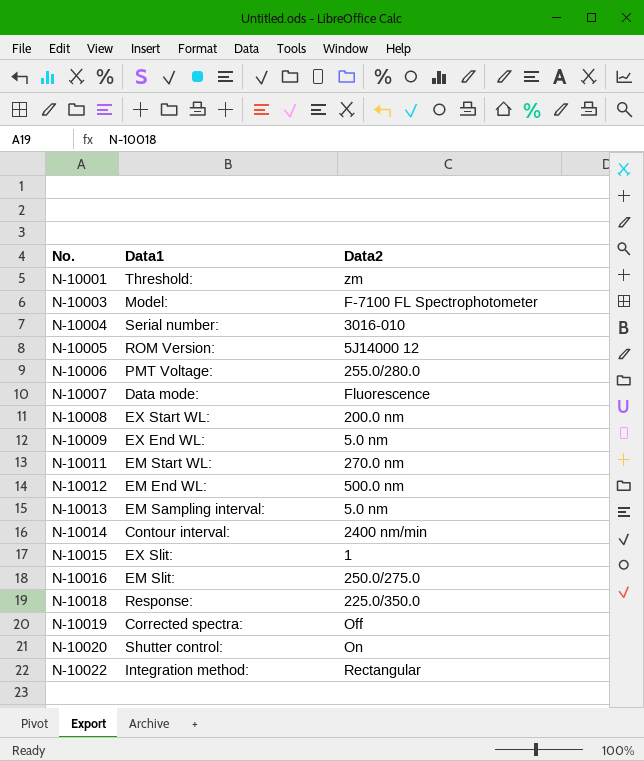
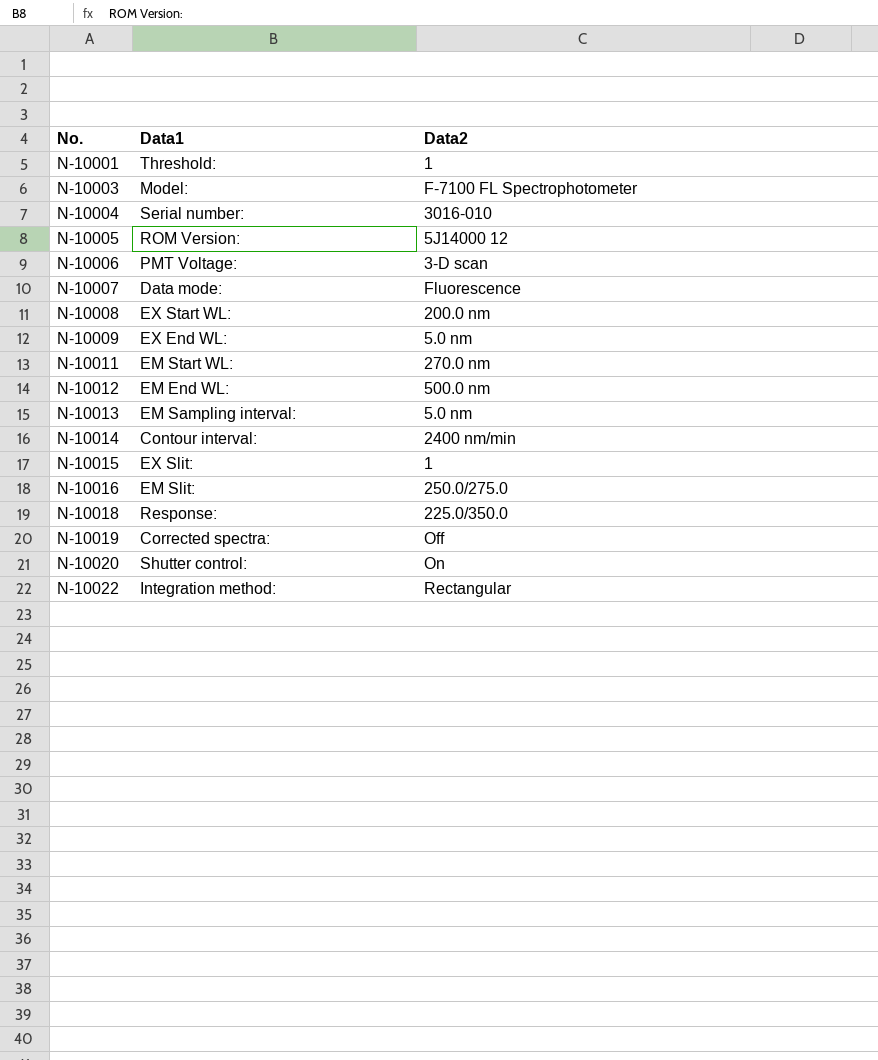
N-10001 | Data2: zm -> 1
N-10006 | Data2: 255.0/280.0 -> 3-D scan

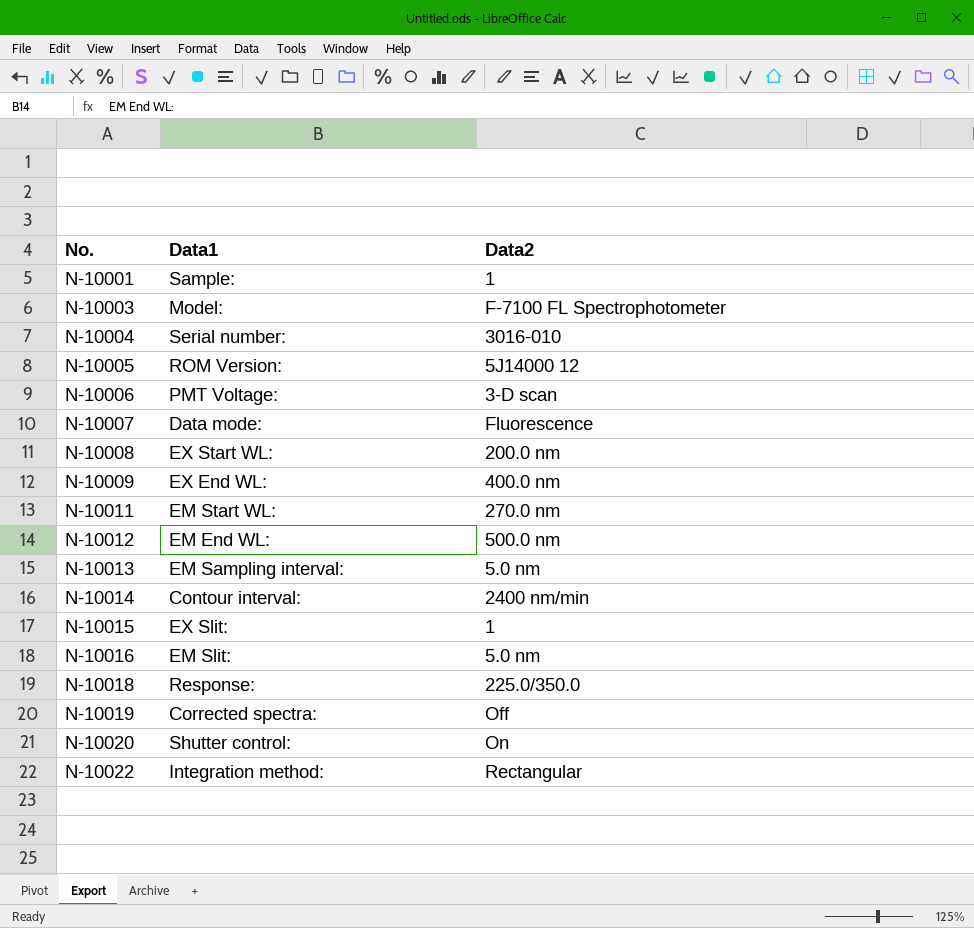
N-10001 | Data1: Threshold: -> Sample:
N-10009 | Data2: 5.0 nm -> 400.0 nm
N-10016 | Data2: 250.0/275.0 -> 5.0 nm

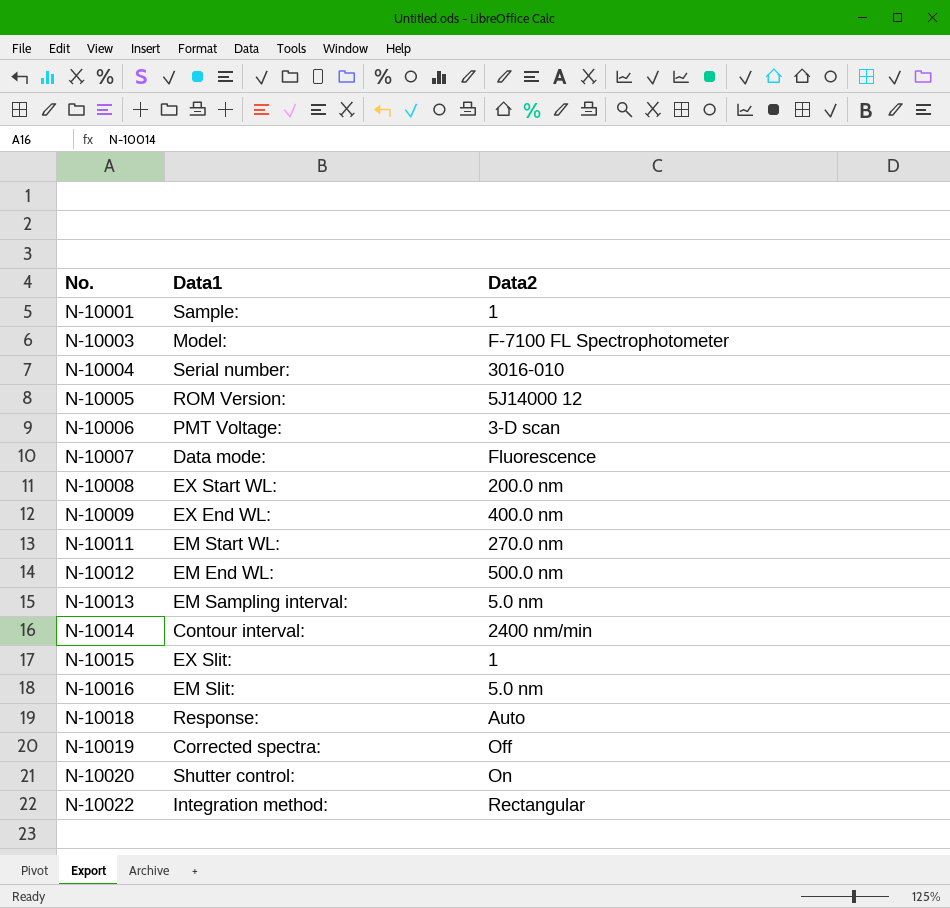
N-10018 | Data2: 225.0/350.0 -> Auto

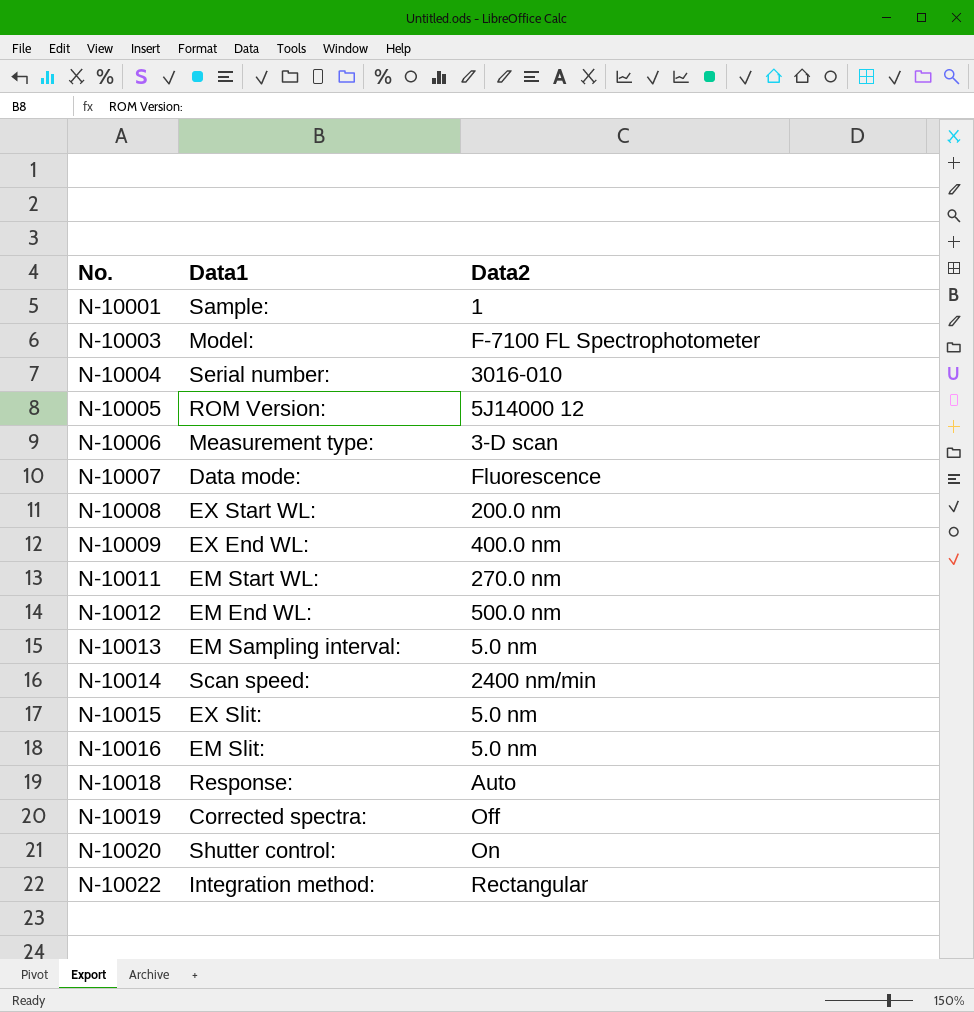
N-10006 | Data1: PMT Voltage: -> Measurement type:
N-10014 | Data1: Contour interval: -> Scan speed:
N-10015 | Data2: 1 -> 5.0 nm

